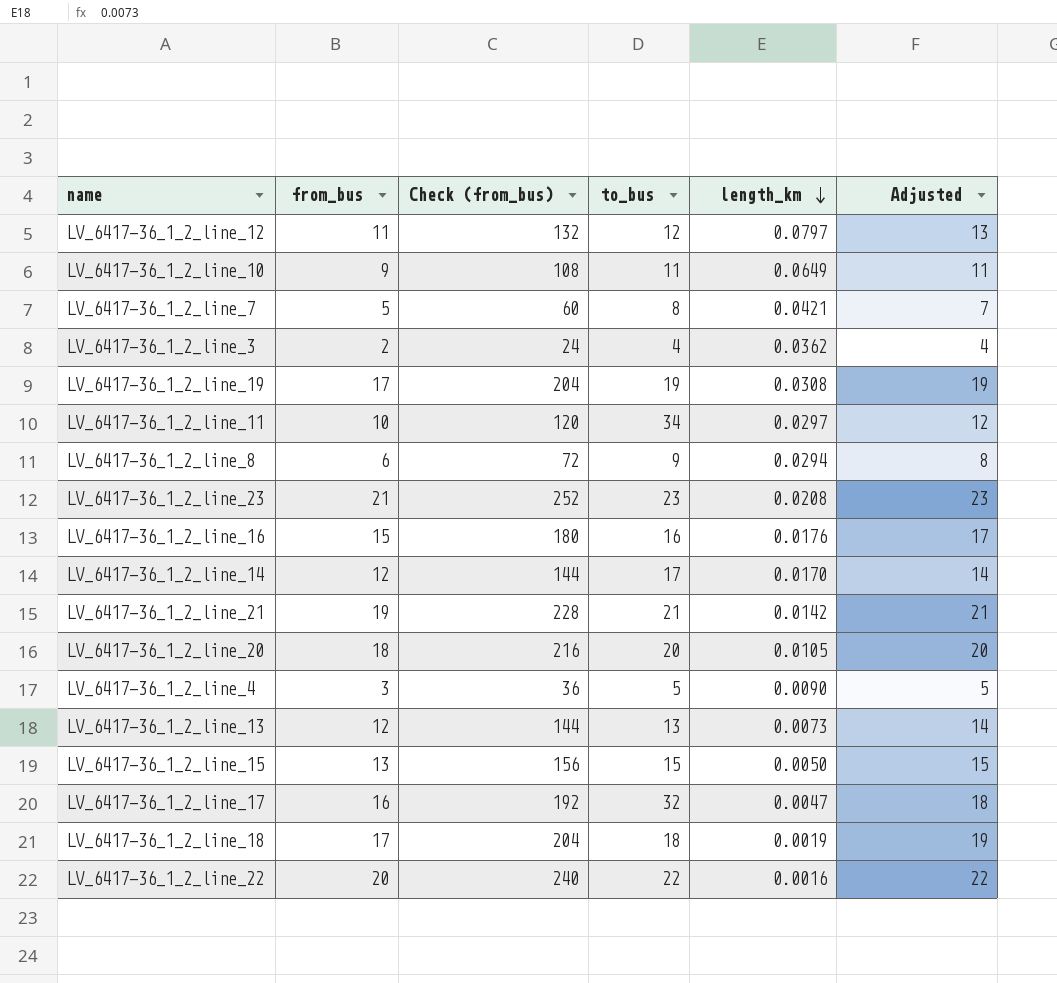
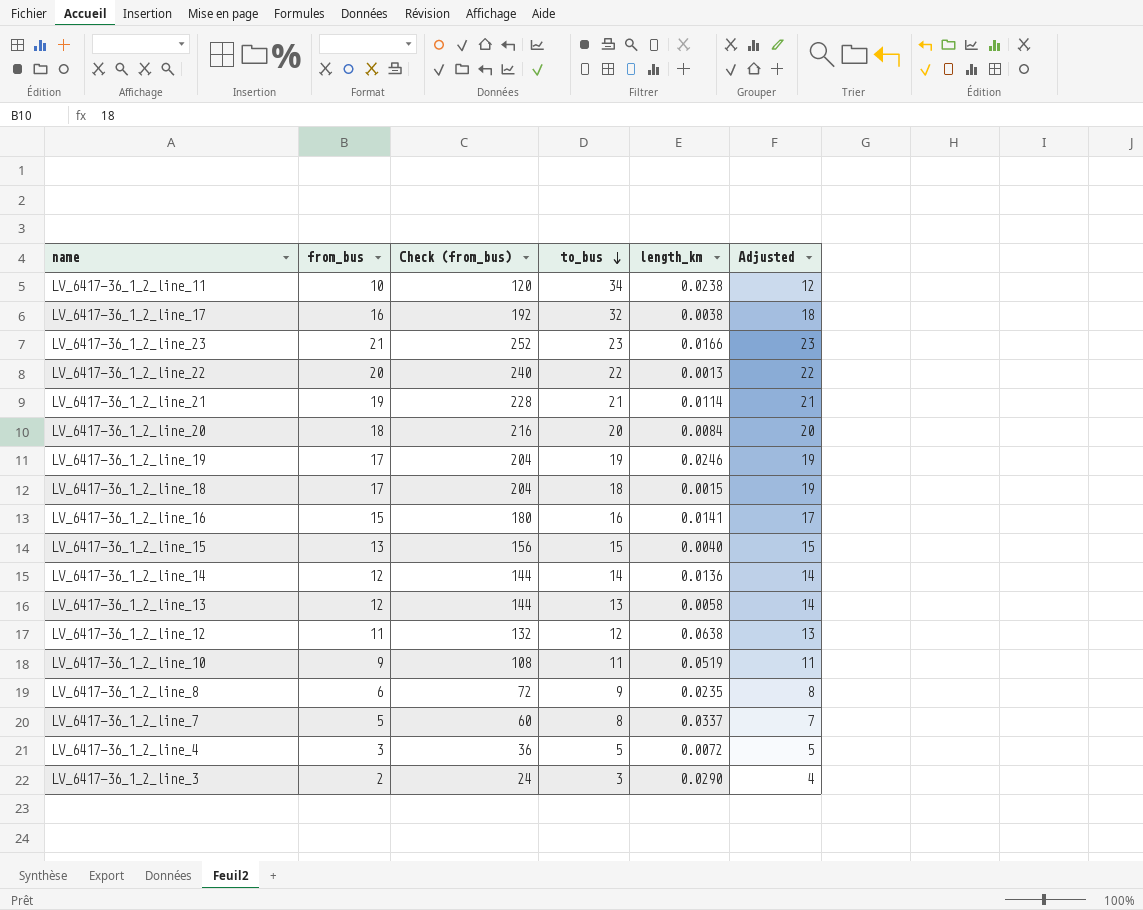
row order: length_km descending -> to_bus descending
LV_6417-36_1_2_line_11 | length_km: 0.0297 -> 0.0238
LV_6417-36_1_2_line_17 | length_km: 0.0047 -> 0.0038
LV_6417-36_1_2_line_23 | length_km: 0.0208 -> 0.0166
LV_6417-36_1_2_line_22 | length_km: 0.0016 -> 0.0013
LV_6417-36_1_2_line_21 | length_km: 0.0142 -> 0.0114
LV_6417-36_1_2_line_20 | length_km: 0.0105 -> 0.0084
LV_6417-36_1_2_line_19 | length_km: 0.0308 -> 0.0246
LV_6417-36_1_2_line_18 | length_km: 0.0019 -> 0.0015
LV_6417-36_1_2_line_16 | length_km: 0.0176 -> 0.0141
LV_6417-36_1_2_line_15 | length_km: 0.0050 -> 0.0040
LV_6417-36_1_2_line_14 | to_bus: 17 -> 14
LV_6417-36_1_2_line_14 | length_km: 0.0170 -> 0.0136
LV_6417-36_1_2_line_13 | length_km: 0.0073 -> 0.0058
LV_6417-36_1_2_line_12 | length_km: 0.0797 -> 0.0638
LV_6417-36_1_2_line_10 | length_km: 0.0649 -> 0.0519
LV_6417-36_1_2_line_8 | length_km: 0.0294 -> 0.0235
LV_6417-36_1_2_line_7 | length_km: 0.0421 -> 0.0337
LV_6417-36_1_2_line_4 | length_km: 0.0090 -> 0.0072
LV_6417-36_1_2_line_3 | to_bus: 4 -> 3
LV_6417-36_1_2_line_3 | length_km: 0.0362 -> 0.0290

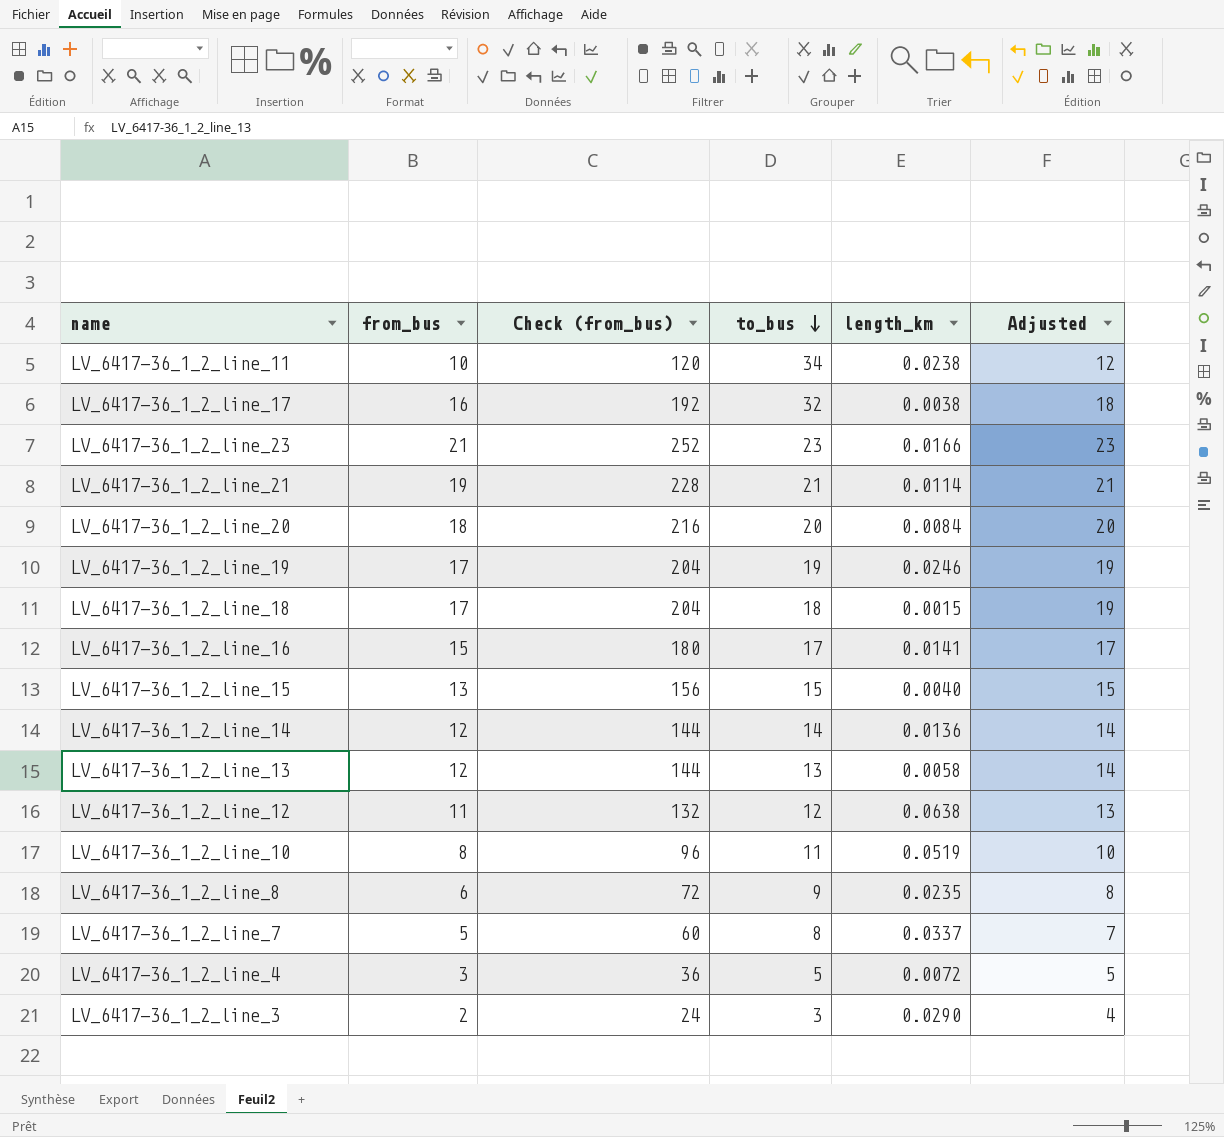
row LV_6417-36_1_2_line_22: 20 | 240 | 22 | 0.0013 | 22 -> none
LV_6417-36_1_2_line_16 | to_bus: 16 -> 17
LV_6417-36_1_2_line_10 | from_bus: 9 -> 8
LV_6417-36_1_2_line_10 | Check (from_bus): 108 -> 96
LV_6417-36_1_2_line_10 | Adjusted: 11 -> 10

